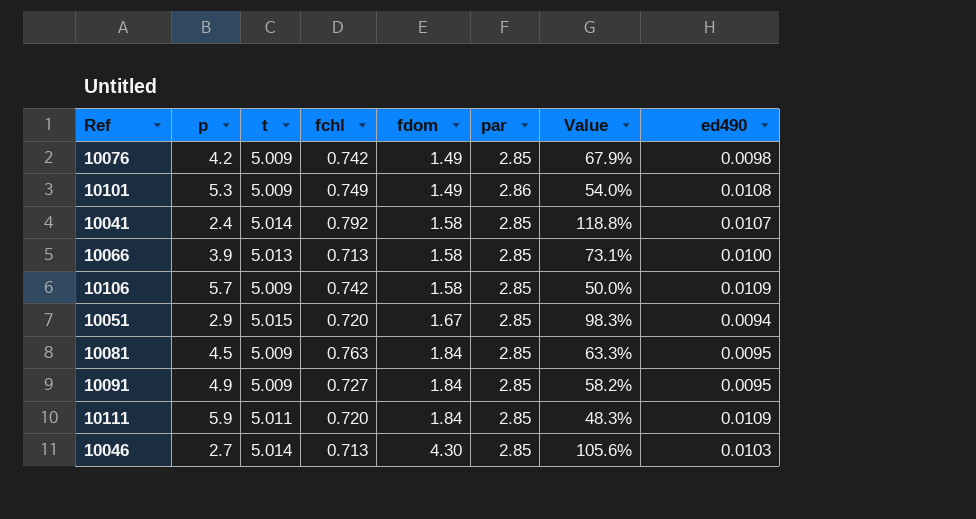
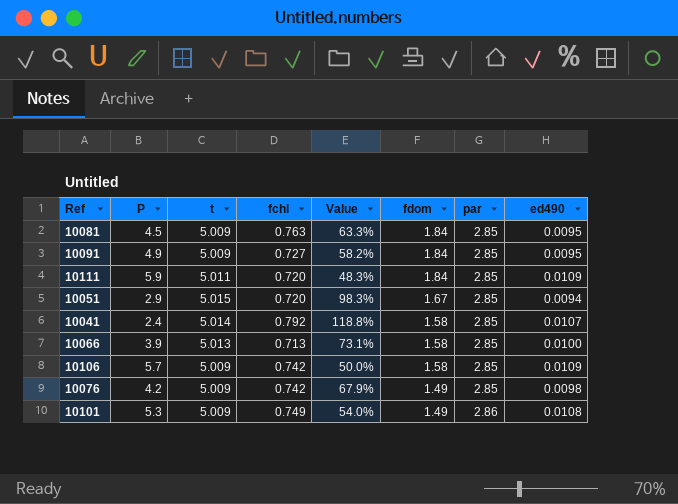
row order: fdom ascending -> fdom descending
column name: p -> P
column Value | position: 7 -> 5
row 10046: 2.7 | 5.014 | 0.713 | 4.30 | 2.85 | 105.6% | 0.0103 -> none

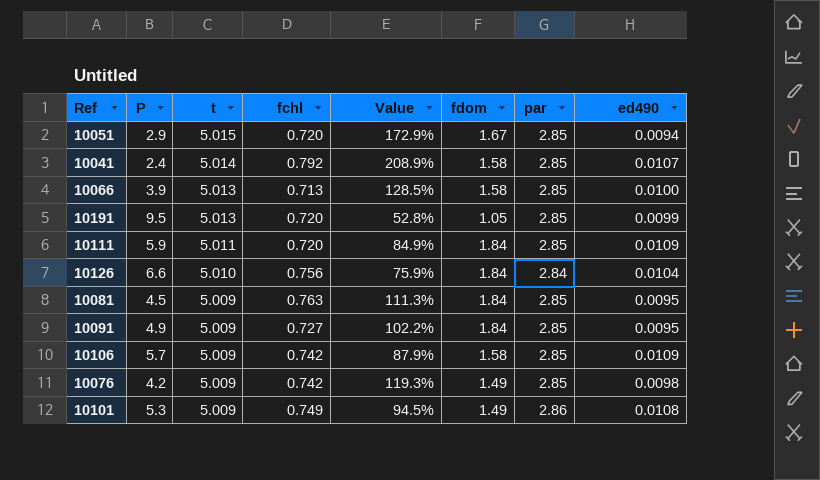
row order: fdom descending -> t descending
column Value | formula: [par] / [P] -> [t] / [P]
row 10191: none -> 9.5 | 5.013 | 0.720 | 52.8% | 1.05 | 2.85 | 0.0099
row 10126: none -> 6.6 | 5.010 | 0.756 | 75.9% | 1.84 | 2.84 | 0.0104

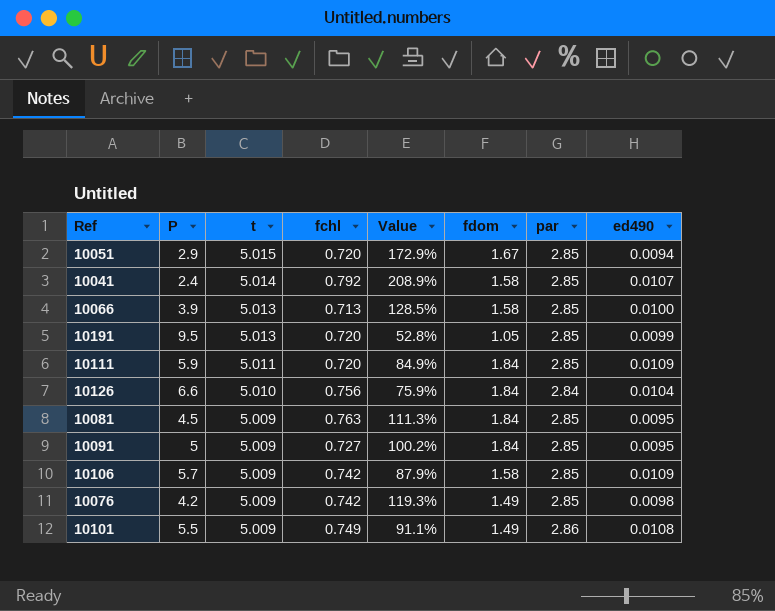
10091 | P: 4.9 -> 5
10091 | Value: 102.2% -> 100.2%
10101 | P: 5.3 -> 5.5
10101 | Value: 94.5% -> 91.1%

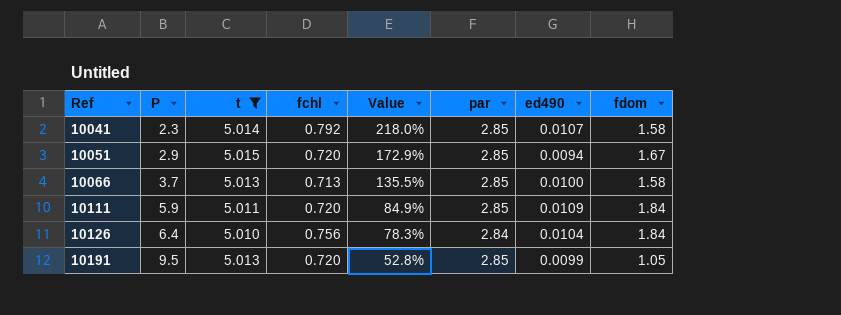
filter: none -> t != 5.009
row order: t descending -> Ref ascending
column fdom | position: 6 -> 8
10041 | P: 2.4 -> 2.3
10041 | Value: 208.9% -> 218.0%
10066 | P: 3.9 -> 3.7
10066 | Value: 128.5% -> 135.5%
10126 | P: 6.6 -> 6.4
10126 | Value: 75.9% -> 78.3%

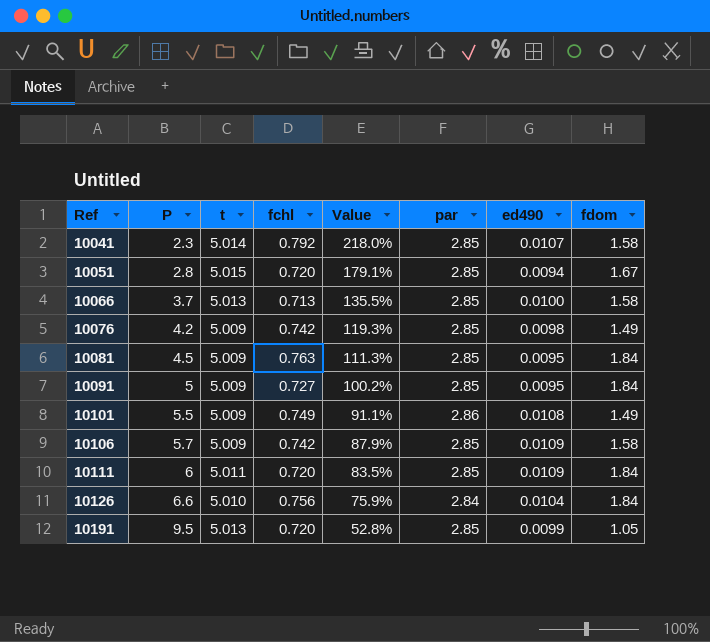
filter: t != 5.009 -> none
10051 | P: 2.9 -> 2.8
10051 | Value: 172.9% -> 179.1%
10111 | P: 5.9 -> 6
10111 | Value: 84.9% -> 83.5%
10126 | P: 6.4 -> 6.6
10126 | Value: 78.3% -> 75.9%

